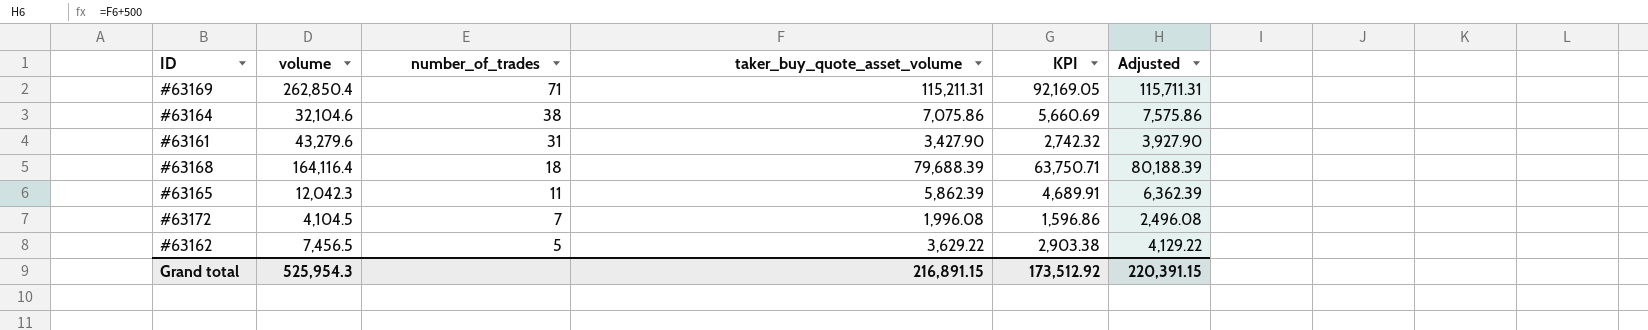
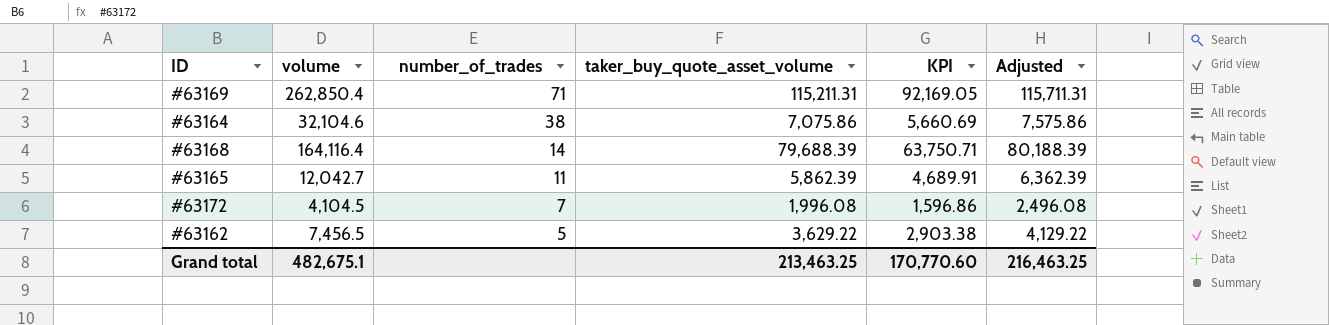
row #63161: 43,279.6 | 31 | 3,427.90 | 2,742.32 | 3,927.90 -> none
#63168 | number_of_trades: 18 -> 14
#63165 | volume: 12,042.3 -> 12,042.7
Grand total | volume: 525,954.3 -> 482,675.1
Grand total | taker_buy_quote_asset_volume: 216,891.15 -> 213,463.25
Grand total | KPI: 173,512.92 -> 170,770.60
Grand total | Adjusted: 220,391.15 -> 216,463.25

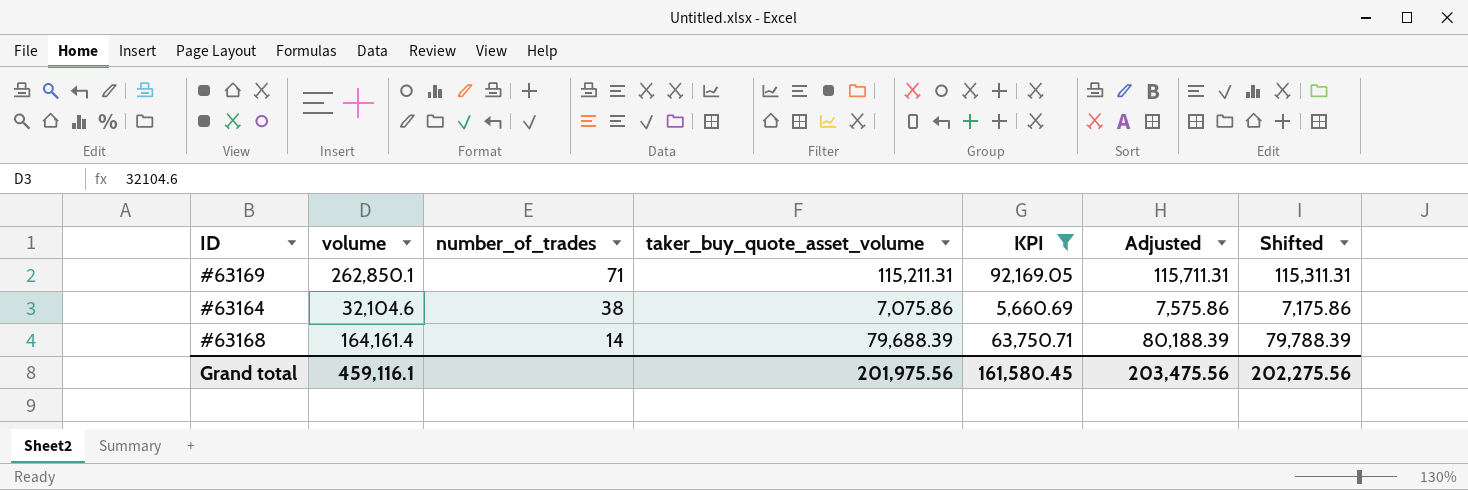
filter: none -> KPI >= 5,660.69
column Shifted | formula: none -> [taker_buy_quote_asset_volume] + 100
#63169 | volume: 262,850.4 -> 262,850.1
#63168 | volume: 164,116.4 -> 164,161.4
Grand total | volume: 482,675.1 -> 459,116.1
Grand total | taker_buy_quote_asset_volume: 213,463.25 -> 201,975.56
Grand total | KPI: 170,770.60 -> 161,580.45
Grand total | Adjusted: 216,463.25 -> 203,475.56

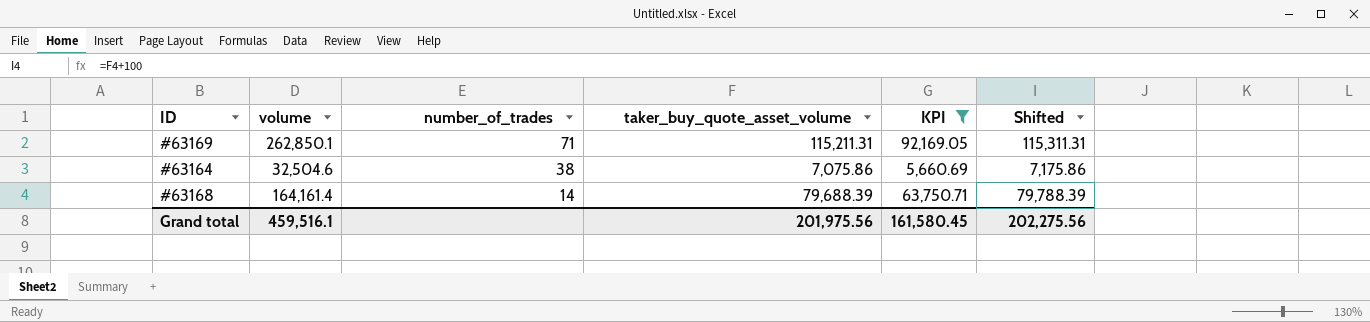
column Adjusted | formula: [taker_buy_quote_asset_volume] + 500 -> none
#63164 | volume: 32,104.6 -> 32,504.6
Grand total | volume: 459,116.1 -> 459,516.1

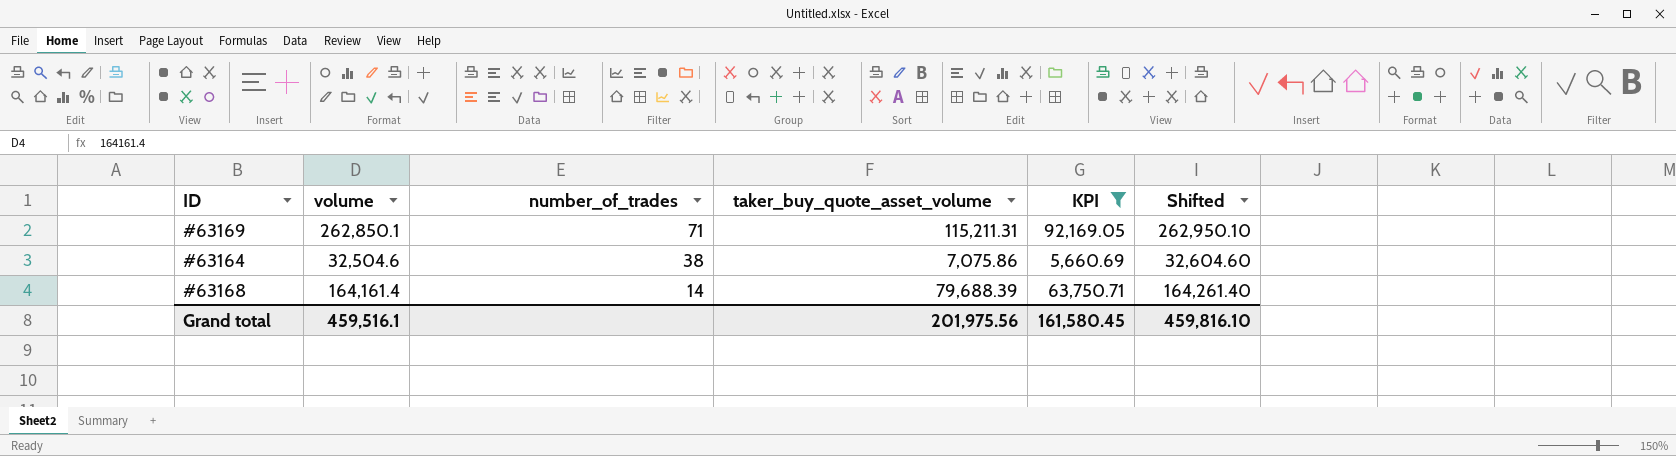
column Shifted | formula: [taker_buy_quote_asset_volume] + 100 -> [volume] + 100
Grand total | Shifted: 202,275.56 -> 459,816.10

